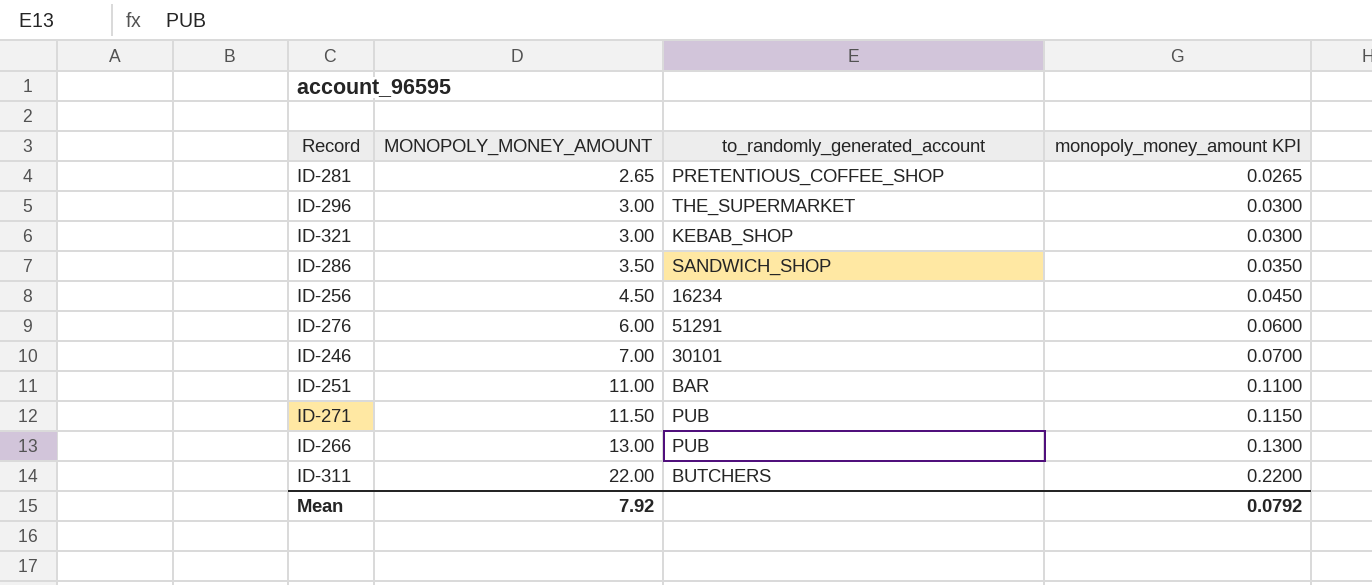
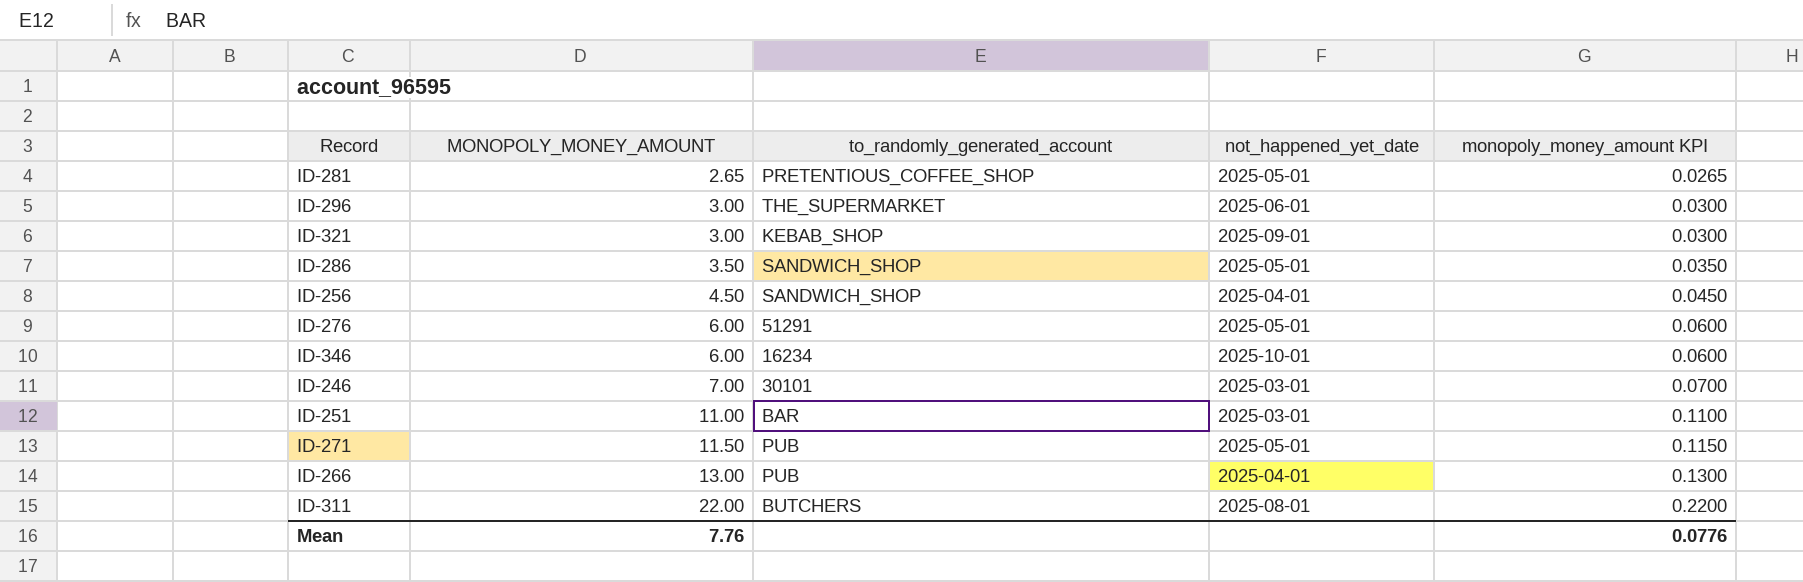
column not_happened_yet_date | position: none -> 4
ID-256 | to_randomly_generated_account: 16234 -> SANDWICH_SHOP
row ID-346: none -> 6.00 | 16234 | 2025-10-01 | 0.0600
Mean | MONOPOLY_MONEY_AMOUNT: 7.92 -> 7.76
Mean | monopoly_money_amount KPI: 0.0792 -> 0.0776

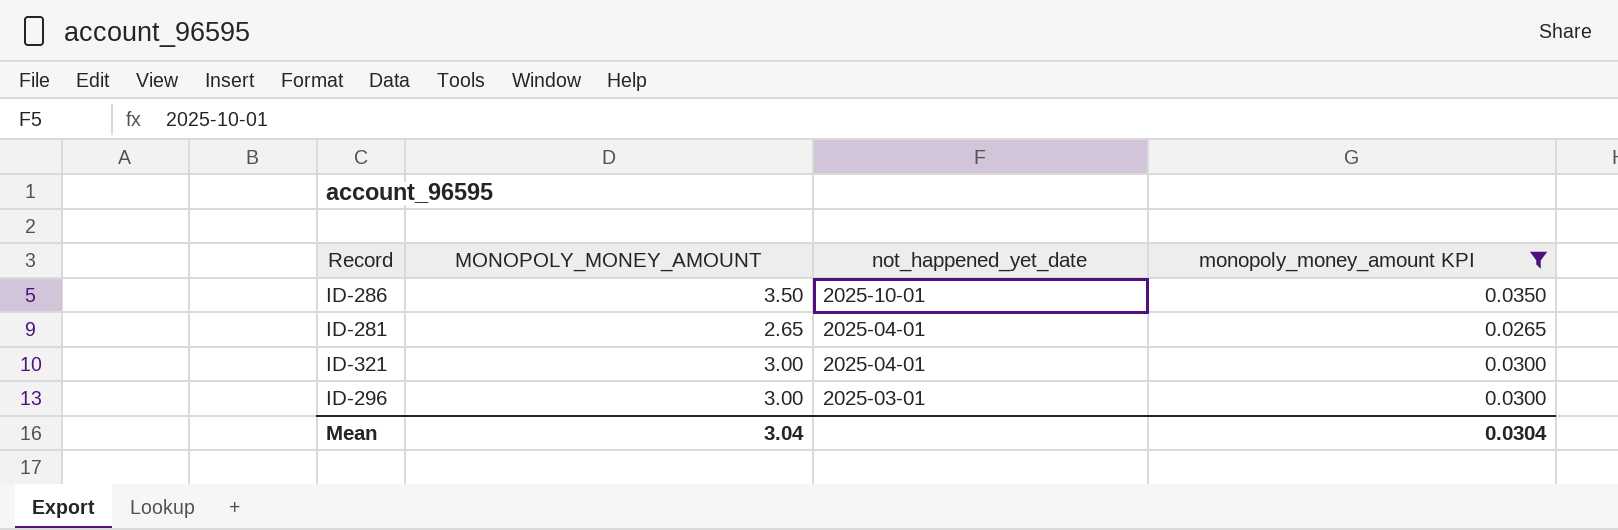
filter: none -> monopoly_money_amount KPI <= 0.0350
row order: MONOPOLY_MONEY_AMOUNT ascending -> not_happened_yet_date descending
column to_randomly_generated_account | position: 3 -> none
ID-286 | not_happened_yet_date: 2025-05-01 -> 2025-10-01
ID-281 | not_happened_yet_date: 2025-05-01 -> 2025-04-01
ID-321 | not_happened_yet_date: 2025-09-01 -> 2025-04-01
ID-296 | not_happened_yet_date: 2025-06-01 -> 2025-03-01
Mean | MONOPOLY_MONEY_AMOUNT: 7.76 -> 3.04
Mean | monopoly_money_amount KPI: 0.0776 -> 0.0304

